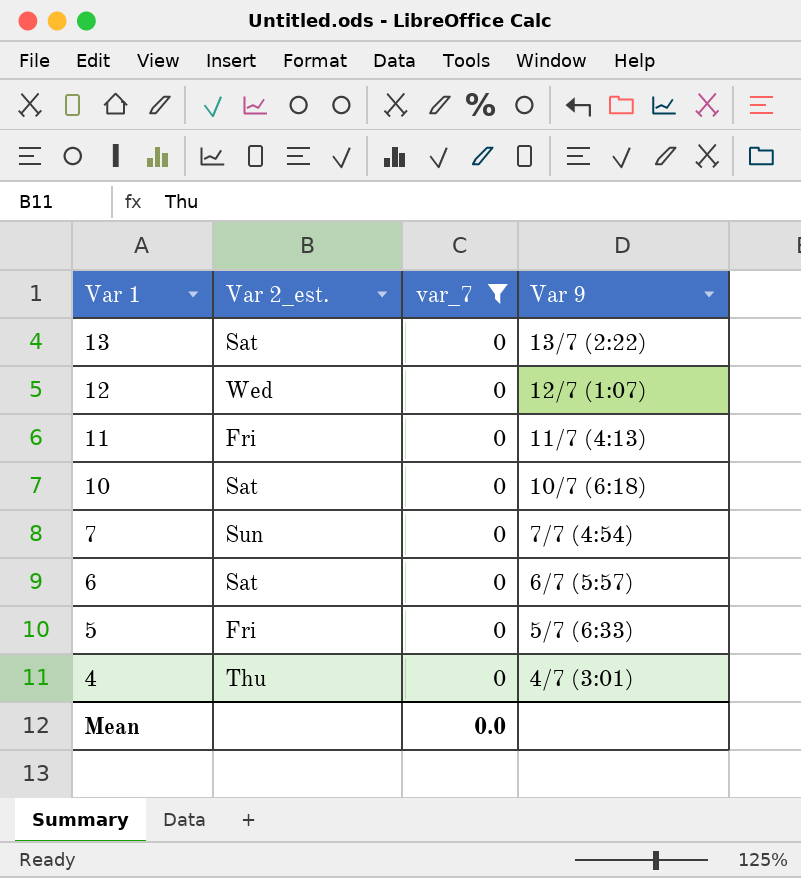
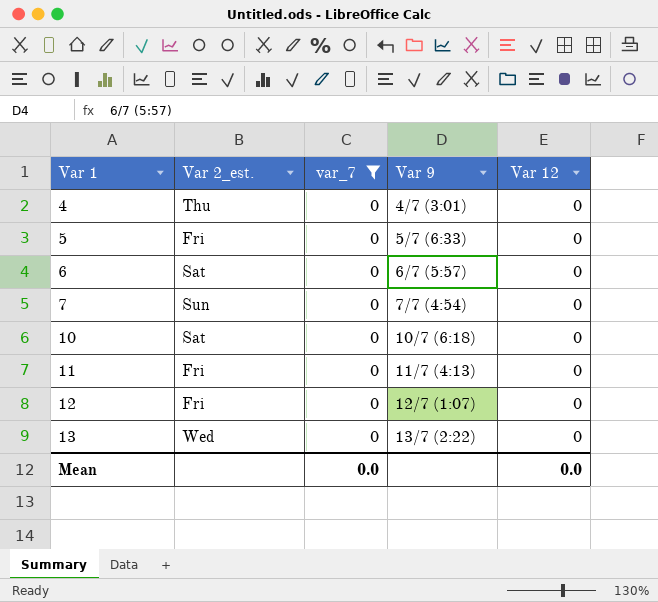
row order: Var 1 descending -> Var 1 ascending
column Var 12 | position: none -> 5
12 | Var 2_est.: Wed -> Fri
13 | Var 2_est.: Sat -> Wed

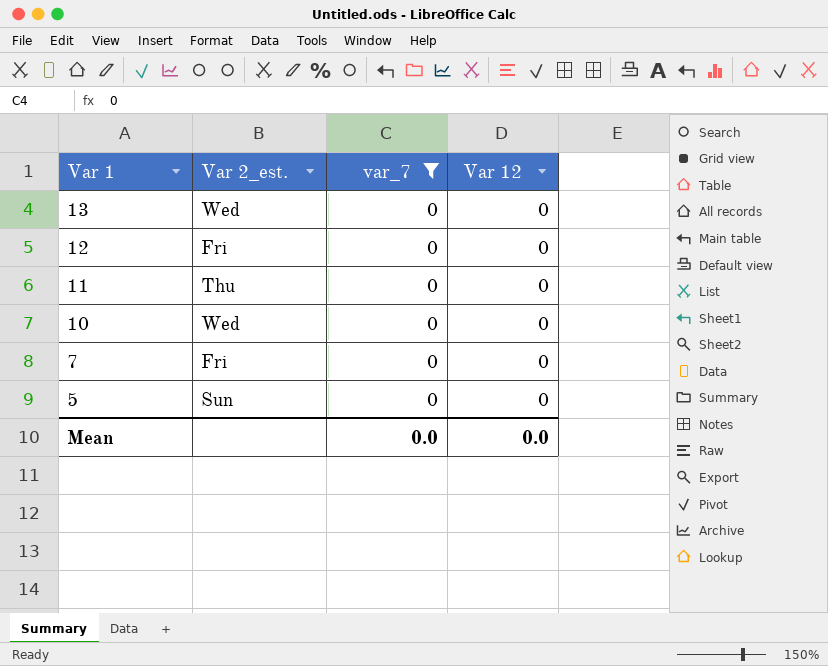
row order: Var 1 ascending -> Var 1 descending
column Var 9 | position: 4 -> none
row 4: Thu | 0 | 4/7 (3:01) | 0 -> none
row 6: Sat | 0 | 6/7 (5:57) | 0 -> none
11 | Var 2_est.: Fri -> Thu
10 | Var 2_est.: Sat -> Wed
7 | Var 2_est.: Sun -> Fri
5 | Var 2_est.: Fri -> Sun

